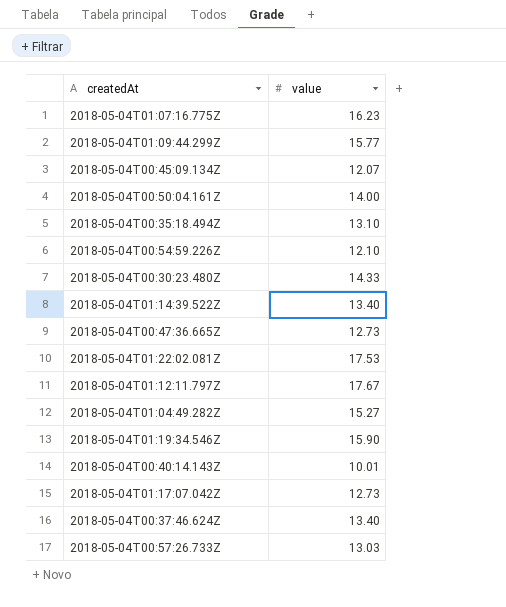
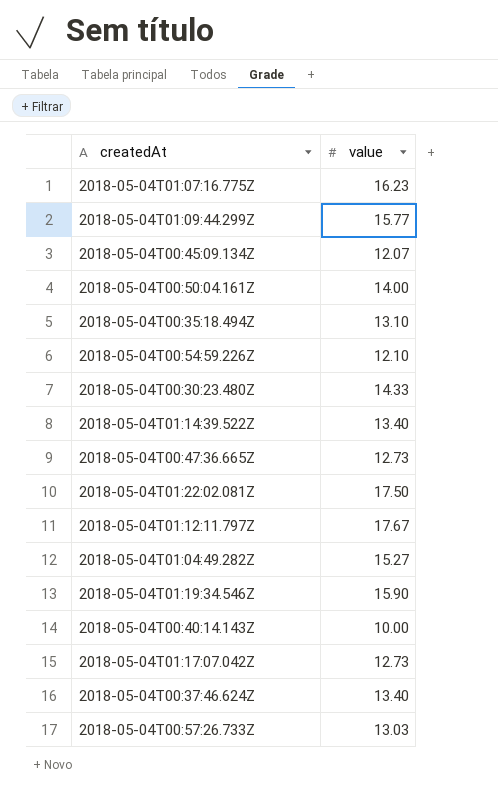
2018-05-04T01:22:02.081Z | value: 17.53 -> 17.50
2018-05-04T00:40:14.143Z | value: 10.01 -> 10.00

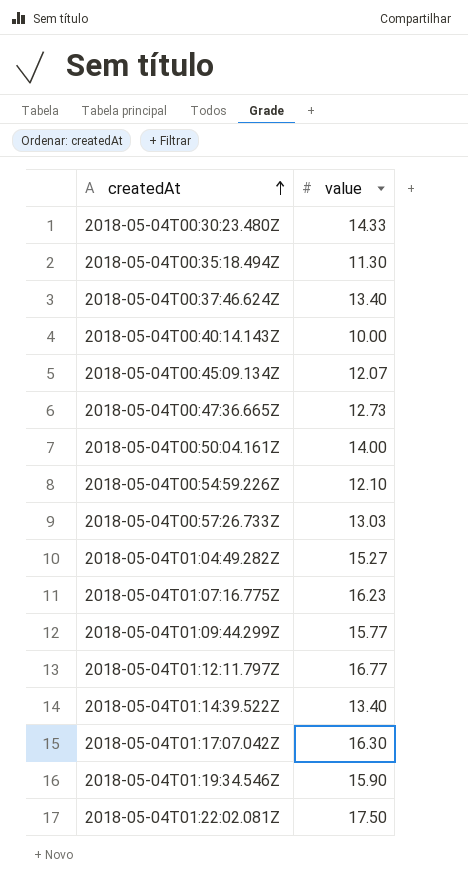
row order: none -> createdAt ascending
2018-05-04T00:35:18.494Z | value: 13.10 -> 11.30
2018-05-04T01:12:11.797Z | value: 17.67 -> 16.77
2018-05-04T01:17:07.042Z | value: 12.73 -> 16.30

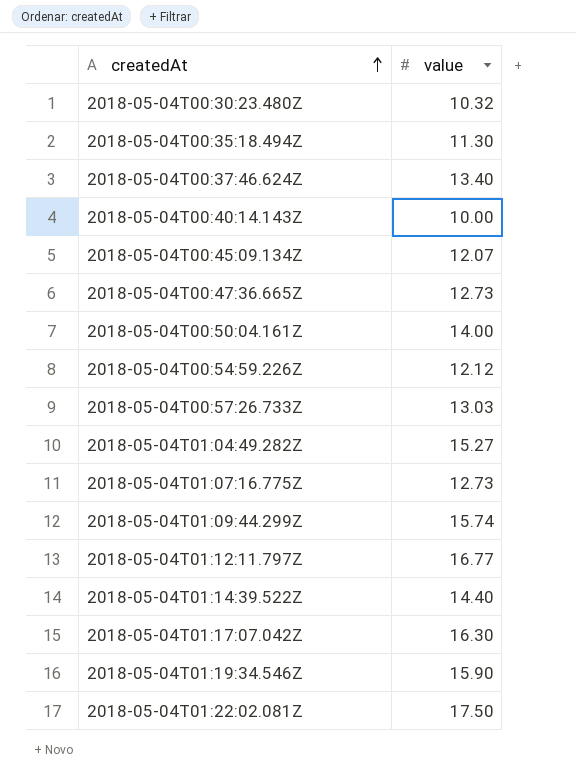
2018-05-04T00:30:23.480Z | value: 14.33 -> 10.32
2018-05-04T00:54:59.226Z | value: 12.10 -> 12.12
2018-05-04T01:07:16.775Z | value: 16.23 -> 12.73
2018-05-04T01:09:44.299Z | value: 15.77 -> 15.74
2018-05-04T01:14:39.522Z | value: 13.40 -> 14.40

